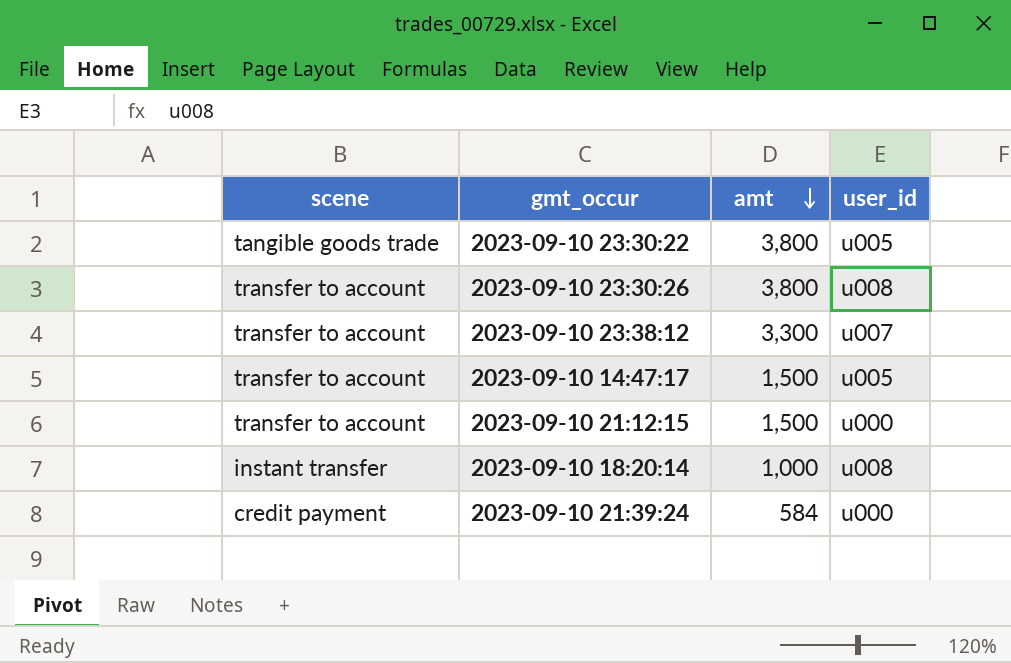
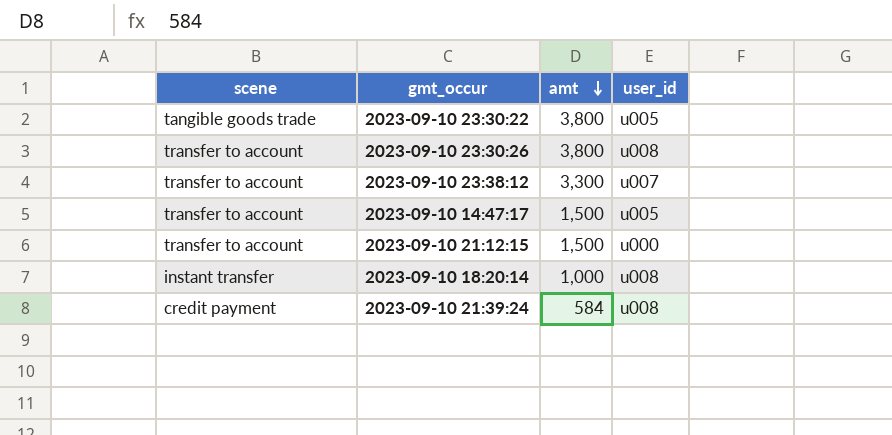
2023-09-10 21:39:24 | user_id: u000 -> u008

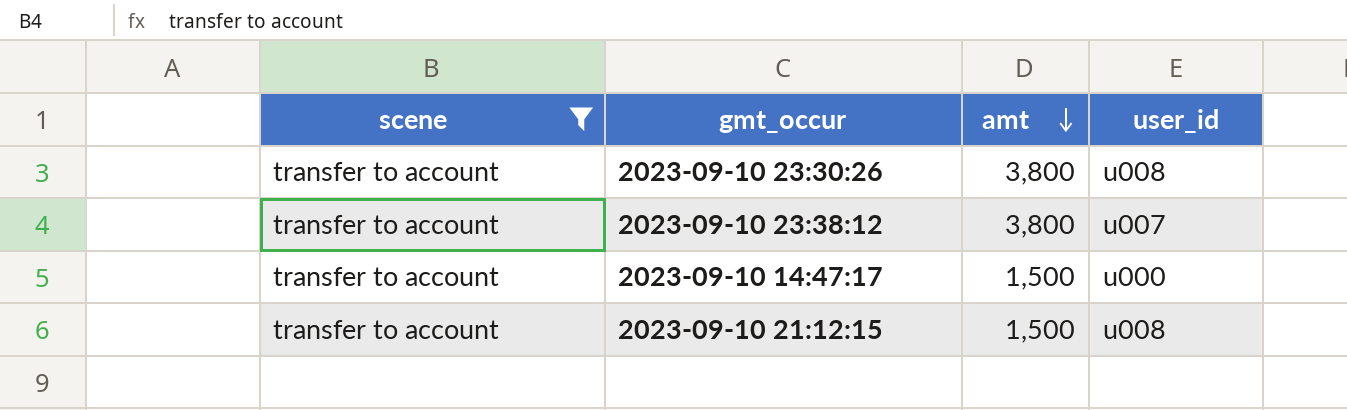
filter: none -> scene = transfer to account
2023-09-10 23:38:12 | amt: 3,300 -> 3,800
2023-09-10 14:47:17 | user_id: u005 -> u000
2023-09-10 21:12:15 | user_id: u000 -> u008

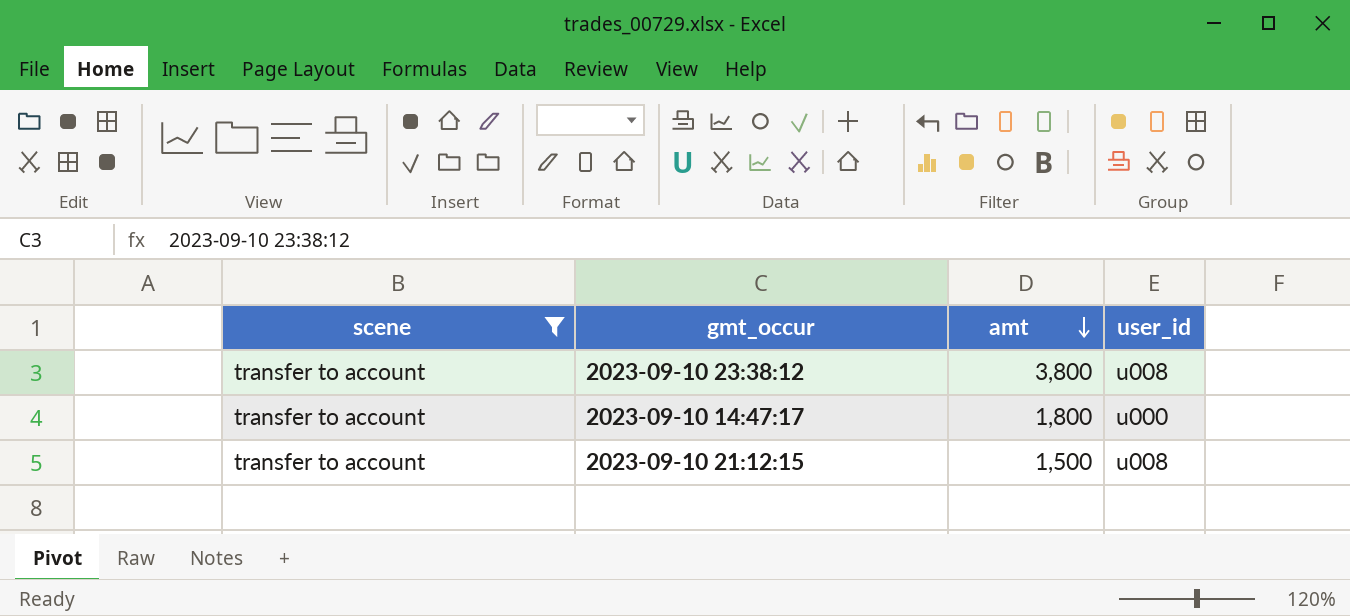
row 2023-09-10 23:30:26: transfer to account | 3,800 | u008 -> none
2023-09-10 23:38:12 | user_id: u007 -> u008
2023-09-10 14:47:17 | amt: 1,500 -> 1,800

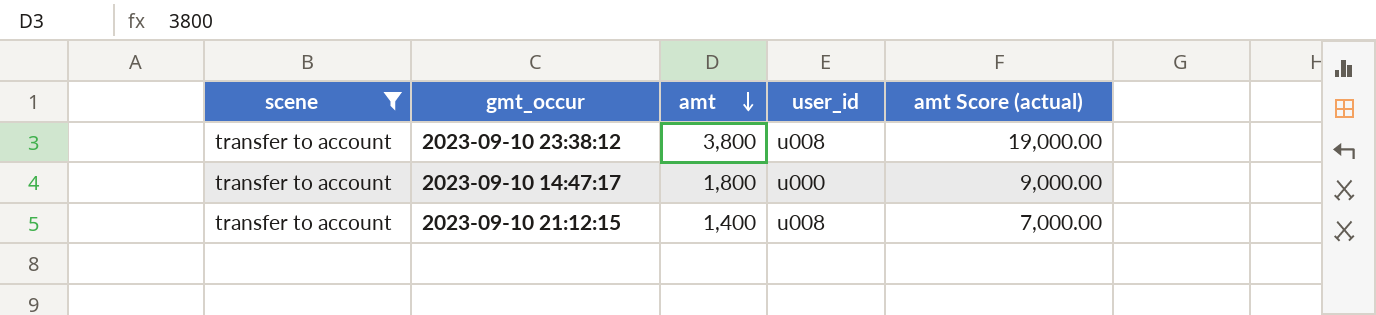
column amt Score (actual) | formula: none -> [amt] * 5
2023-09-10 21:12:15 | amt: 1,500 -> 1,400

